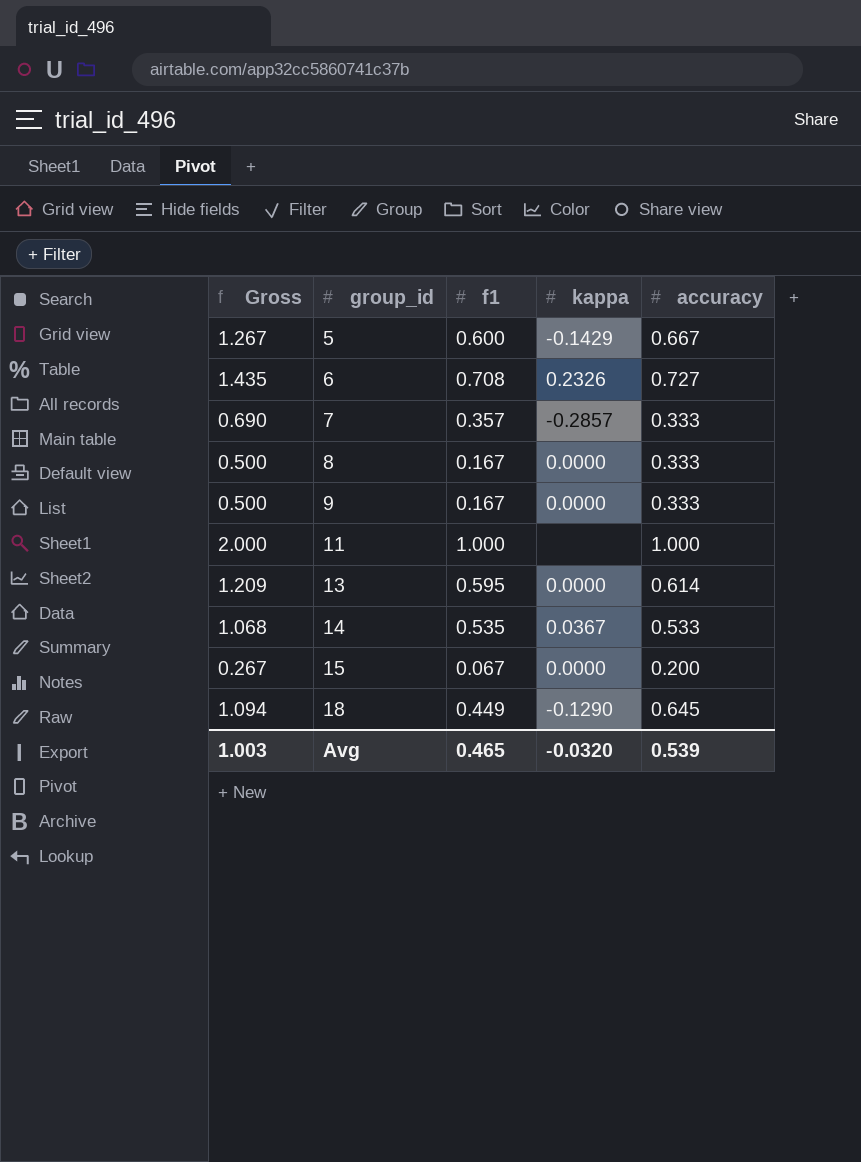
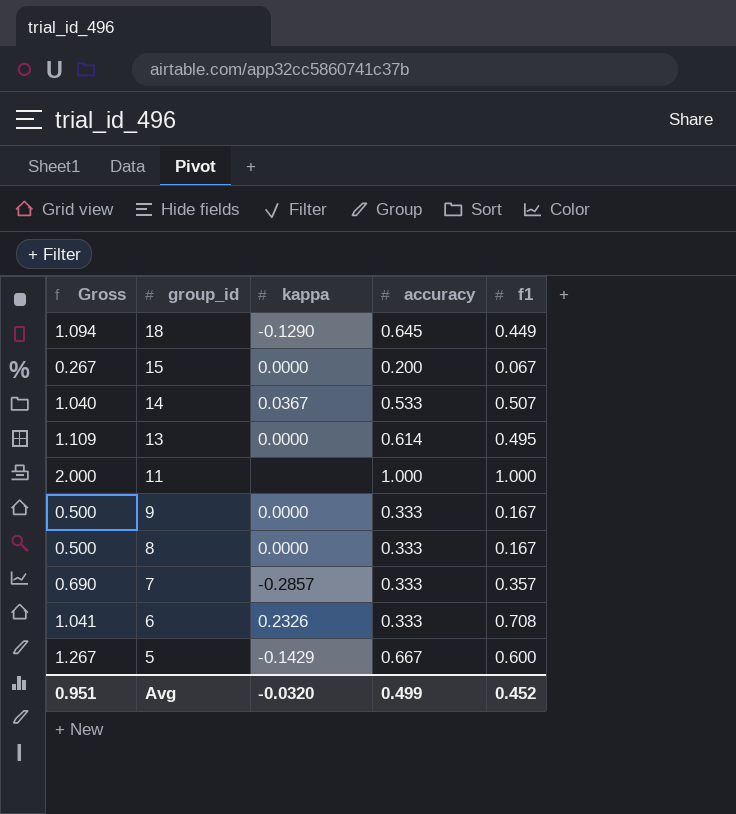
row order: group_id ascending -> group_id descending
column f1 | position: 3 -> 5
14 | Gross: 1.068 -> 1.040
14 | f1: 0.535 -> 0.507
13 | Gross: 1.209 -> 1.109
13 | f1: 0.595 -> 0.495
6 | Gross: 1.435 -> 1.041
6 | accuracy: 0.727 -> 0.333
Avg | Gross: 1.003 -> 0.951
Avg | accuracy: 0.539 -> 0.499
Avg | f1: 0.465 -> 0.452

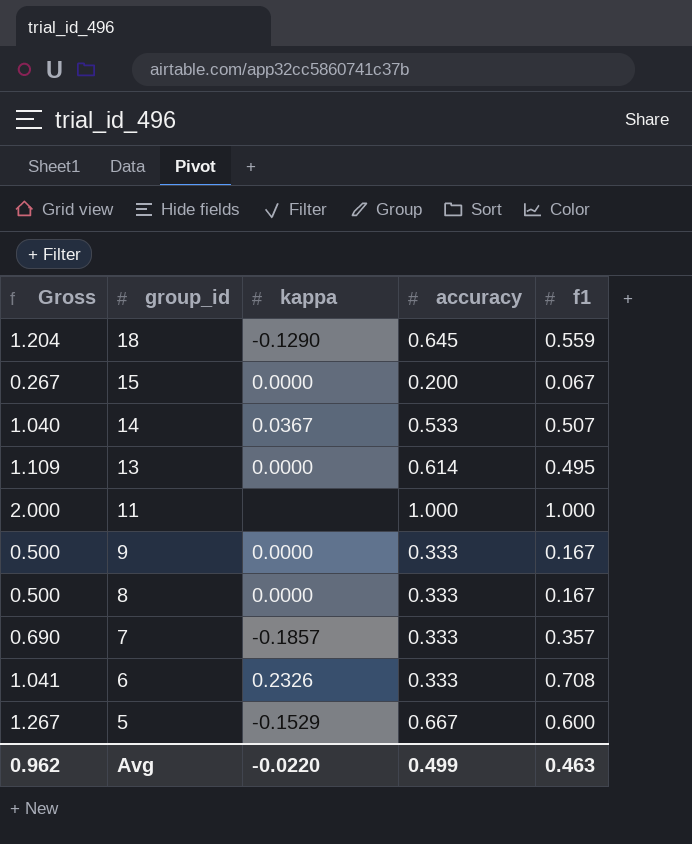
18 | Gross: 1.094 -> 1.204
18 | f1: 0.449 -> 0.559
7 | kappa: -0.2857 -> -0.1857
5 | kappa: -0.1429 -> -0.1529
Avg | Gross: 0.951 -> 0.962
Avg | kappa: -0.0320 -> -0.0220
Avg | f1: 0.452 -> 0.463

